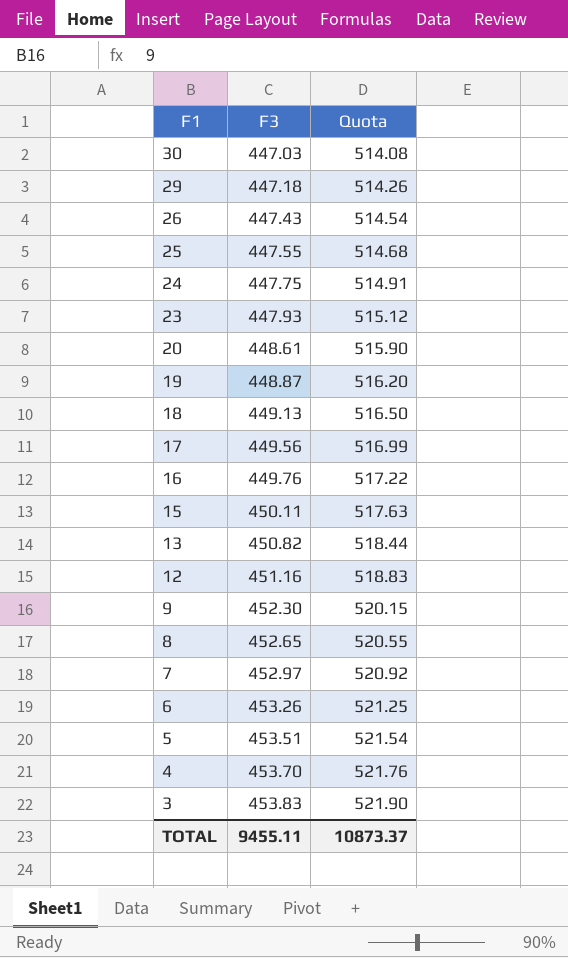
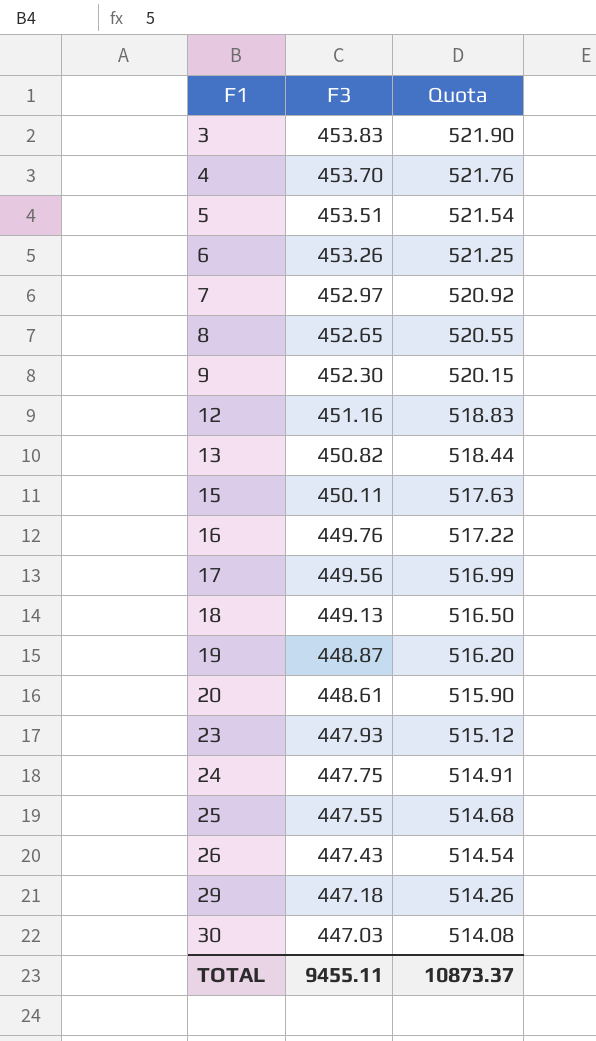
row order: F1 descending -> F1 ascending

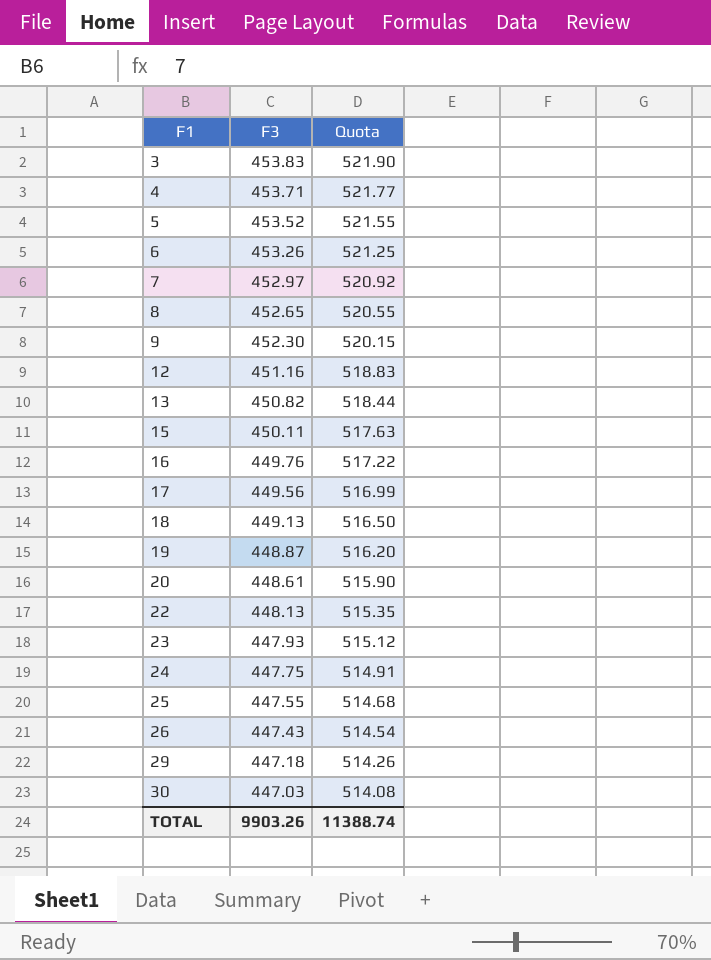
4 | F3: 453.70 -> 453.71
4 | Quota: 521.76 -> 521.77
5 | F3: 453.51 -> 453.52
5 | Quota: 521.54 -> 521.55
row 22: none -> 448.13 | 515.35
TOTAL | F3: 9455.11 -> 9903.26
TOTAL | Quota: 10873.37 -> 11388.74

